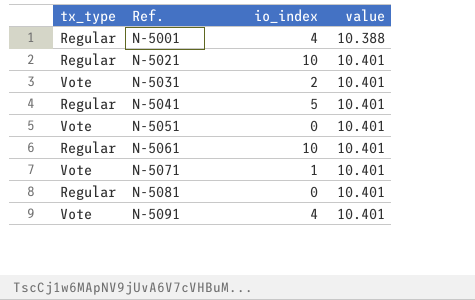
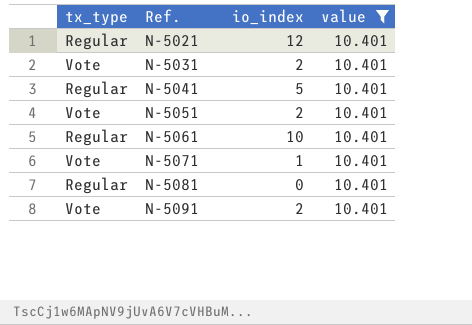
filter: none -> value = 10.401
N-5021 | io_index: 10 -> 12
N-5051 | io_index: 0 -> 2
N-5091 | io_index: 4 -> 2

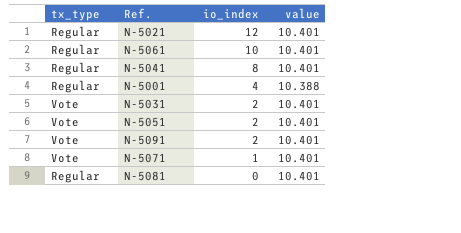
filter: value = 10.401 -> none
row order: Ref. ascending -> io_index descending
N-5041 | io_index: 5 -> 8

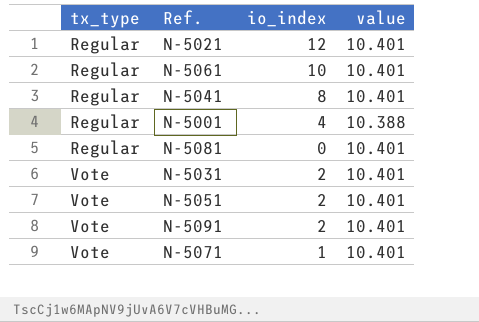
row order: io_index descending -> tx_type ascending

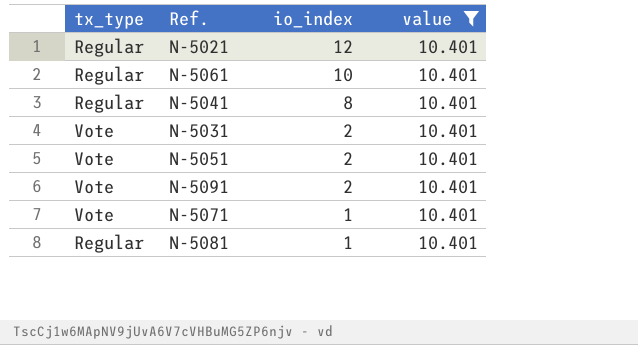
filter: none -> value = 10.401
row order: tx_type ascending -> io_index descending
N-5081 | io_index: 0 -> 1

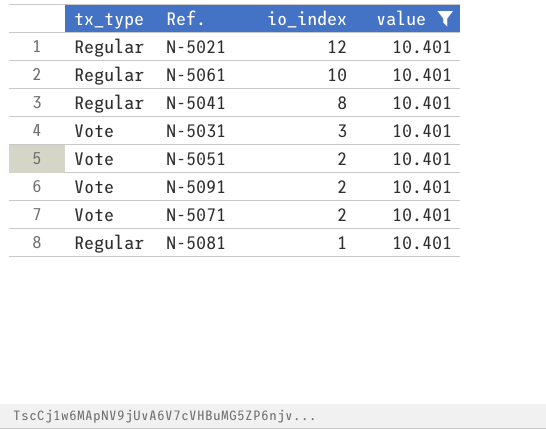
N-5031 | io_index: 2 -> 3
N-5071 | io_index: 1 -> 2

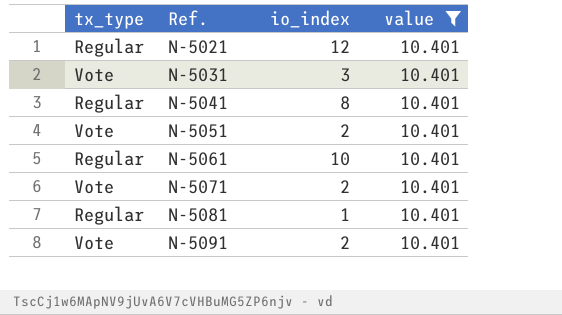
row order: io_index descending -> Ref. ascending

